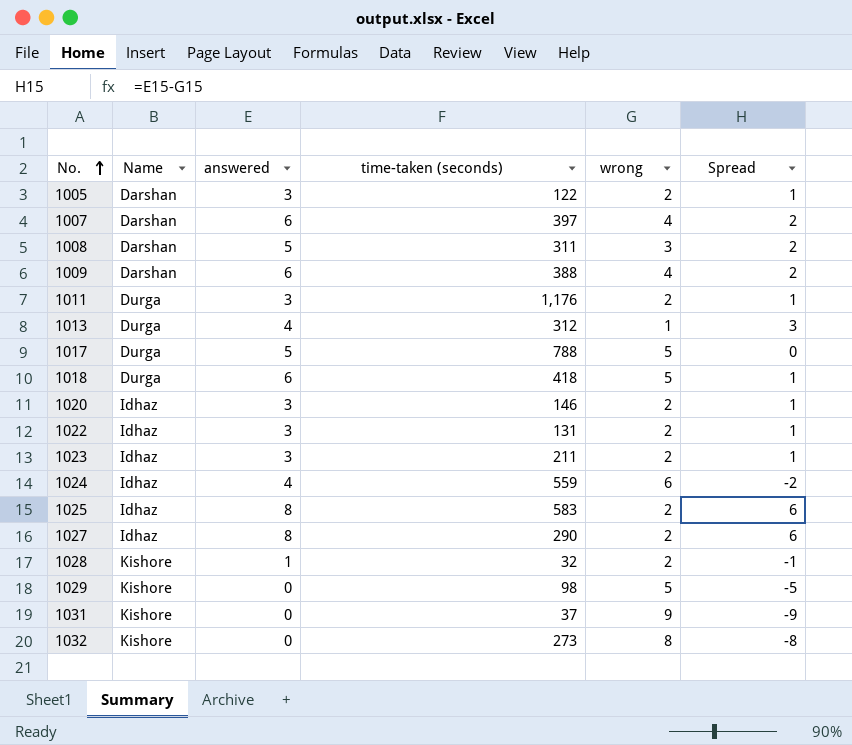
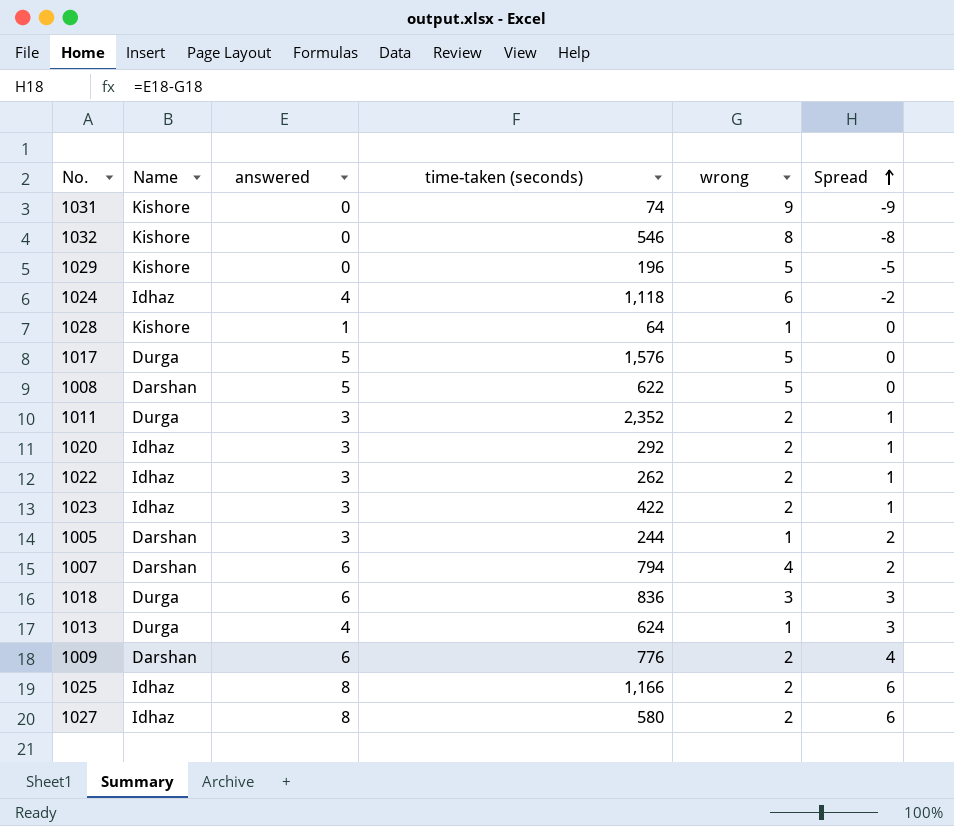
row order: No. ascending -> Spread ascending
1031 | time-taken (seconds): 37 -> 74
1032 | time-taken (seconds): 273 -> 546
1029 | time-taken (seconds): 98 -> 196
1024 | time-taken (seconds): 559 -> 1,118
1028 | time-taken (seconds): 32 -> 64
1028 | wrong: 2 -> 1
1028 | Spread: -1 -> 0
1017 | time-taken (seconds): 788 -> 1,576
1008 | time-taken (seconds): 311 -> 622
1008 | wrong: 3 -> 5
1008 | Spread: 2 -> 0
1011 | time-taken (seconds): 1,176 -> 2,352
1020 | time-taken (seconds): 146 -> 292
1022 | time-taken (seconds): 131 -> 262
1023 | time-taken (seconds): 211 -> 422
1005 | time-taken (seconds): 122 -> 244
1005 | wrong: 2 -> 1
1005 | Spread: 1 -> 2
1007 | time-taken (seconds): 397 -> 794
1018 | time-taken (seconds): 418 -> 836
1018 | wrong: 5 -> 3
1018 | Spread: 1 -> 3
1013 | time-taken (seconds): 312 -> 624
1009 | time-taken (seconds): 388 -> 776
1009 | wrong: 4 -> 2
1009 | Spread: 2 -> 4
1025 | time-taken (seconds): 583 -> 1,166
1027 | time-taken (seconds): 290 -> 580

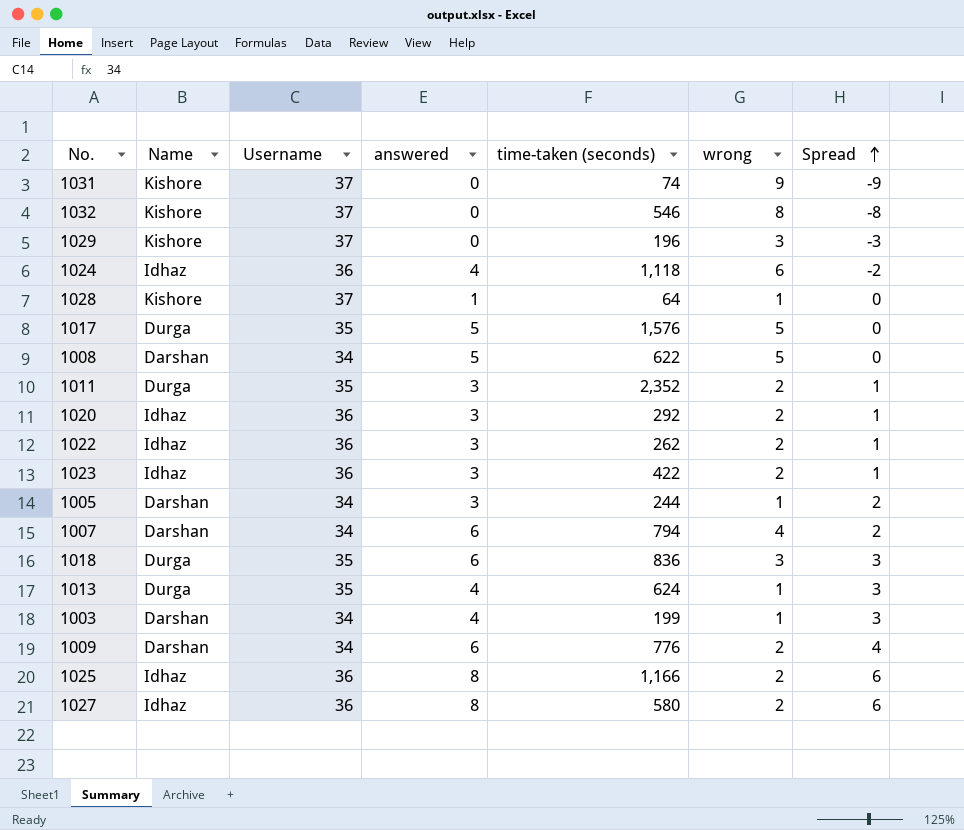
column Username | position: none -> 3
1029 | wrong: 5 -> 3
1029 | Spread: -5 -> -3
row 1003: none -> Darshan | 34 | 4 | 199 | 1 | 3

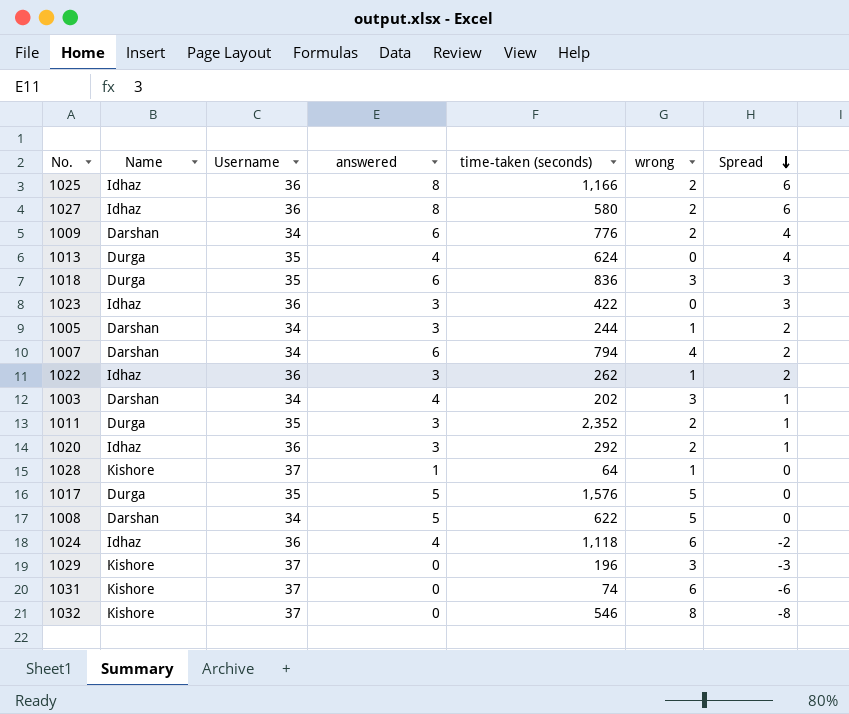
row order: Spread ascending -> Spread descending
1013 | wrong: 1 -> 0
1013 | Spread: 3 -> 4
1023 | wrong: 2 -> 0
1023 | Spread: 1 -> 3
1022 | wrong: 2 -> 1
1022 | Spread: 1 -> 2
1003 | time-taken (seconds): 199 -> 202
1003 | wrong: 1 -> 3
1003 | Spread: 3 -> 1
1031 | wrong: 9 -> 6
1031 | Spread: -9 -> -6

